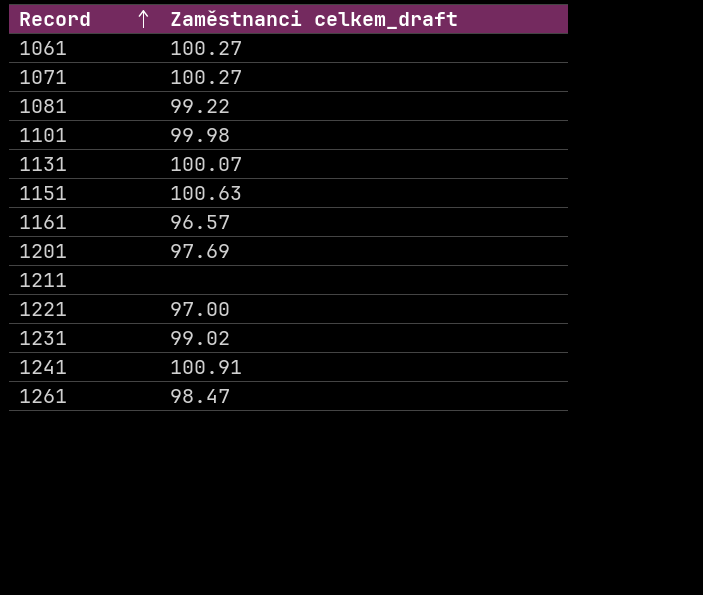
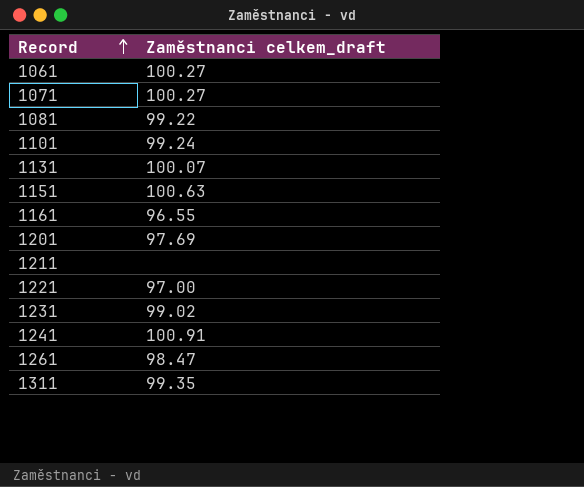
1101 | Zaměstnanci celkem_draft: 99.98 -> 99.24
1161 | Zaměstnanci celkem_draft: 96.57 -> 96.55
row 1311: none -> 99.35

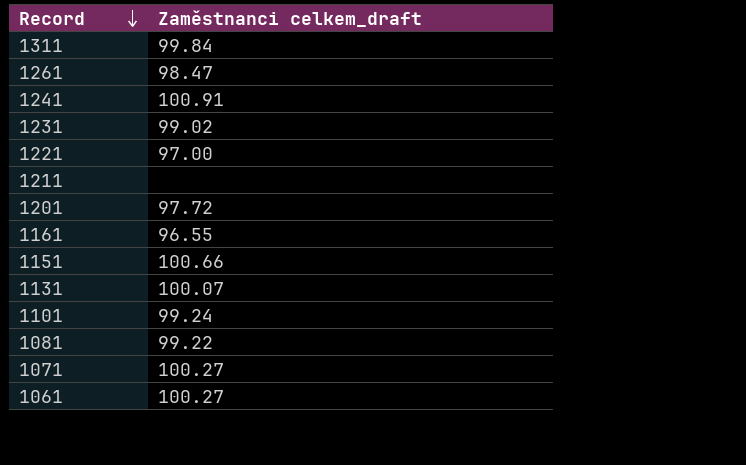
row order: Record ascending -> Record descending
1311 | Zaměstnanci celkem_draft: 99.35 -> 99.84
1201 | Zaměstnanci celkem_draft: 97.69 -> 97.72
1151 | Zaměstnanci celkem_draft: 100.63 -> 100.66

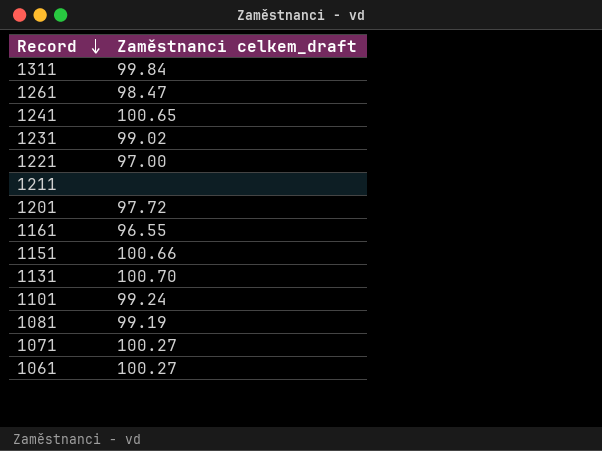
1241 | Zaměstnanci celkem_draft: 100.91 -> 100.65
1131 | Zaměstnanci celkem_draft: 100.07 -> 100.70
1081 | Zaměstnanci celkem_draft: 99.22 -> 99.19

